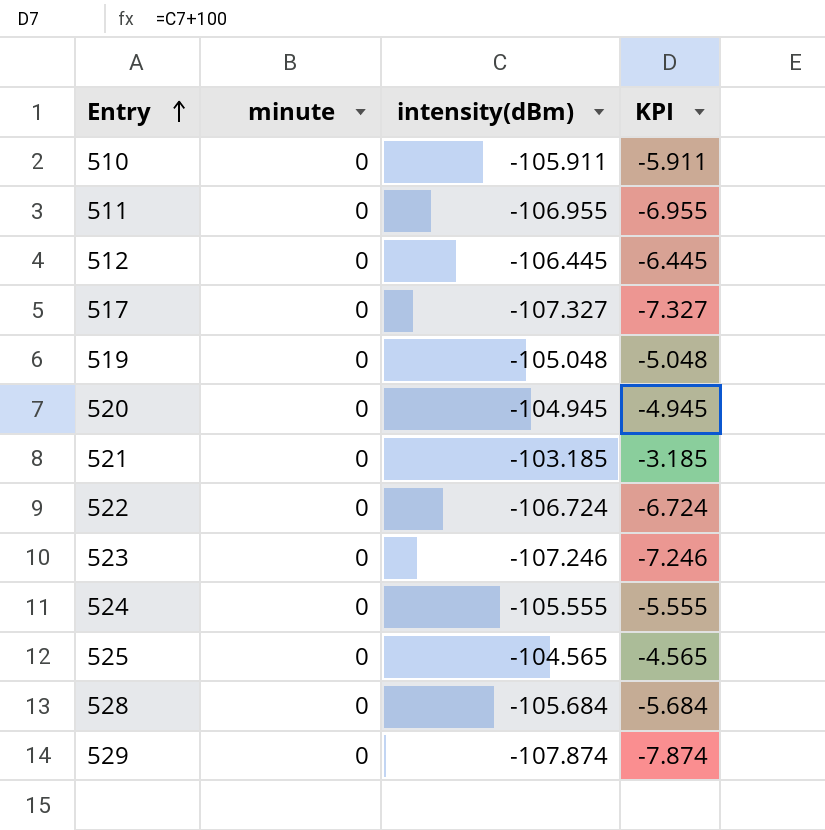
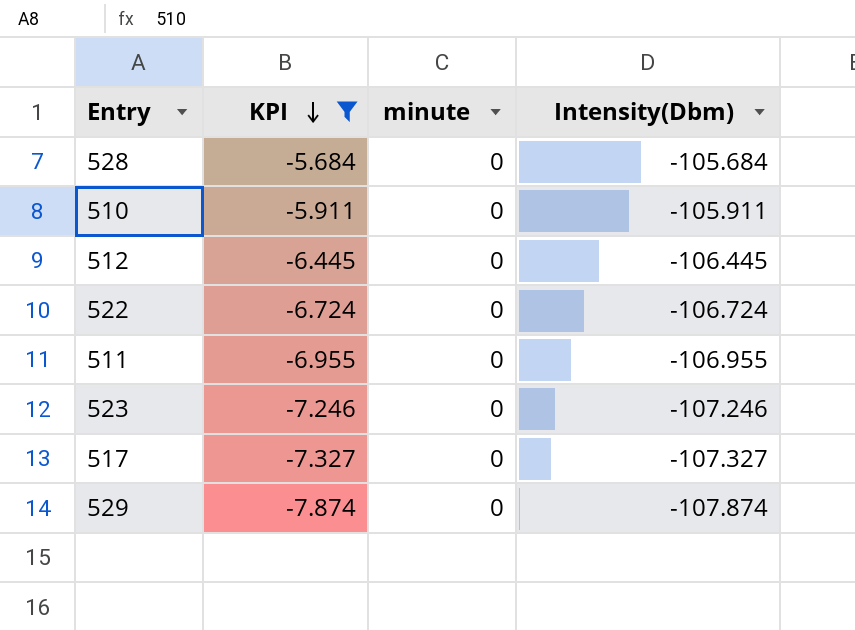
filter: none -> KPI <= -5.684
row order: Entry ascending -> KPI descending
column KPI | position: 4 -> 2
column name: intensity(dBm) -> Intensity(Dbm)

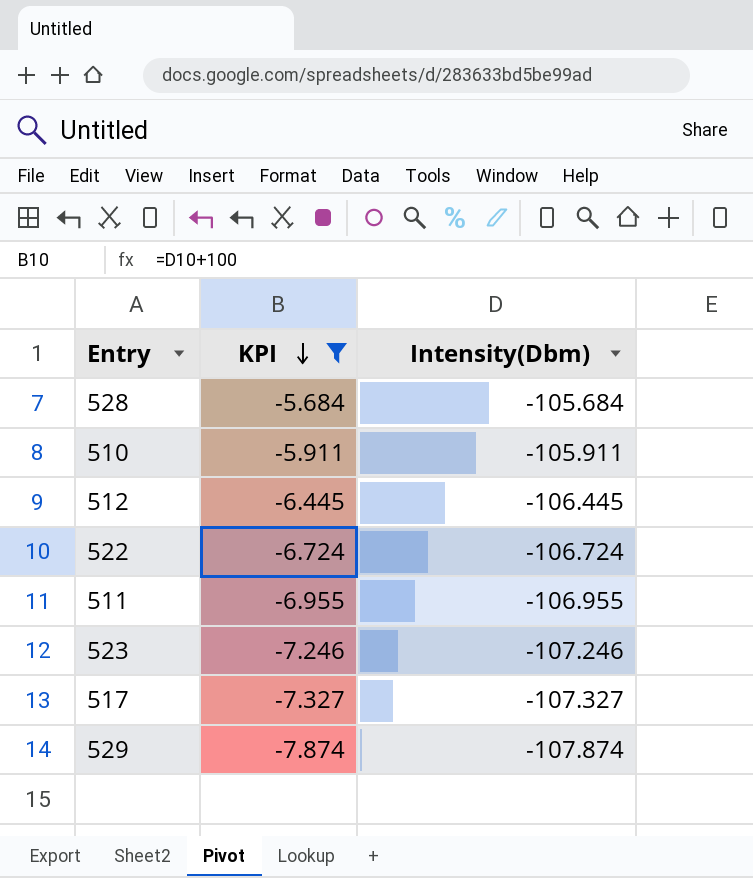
column minute | position: 3 -> none

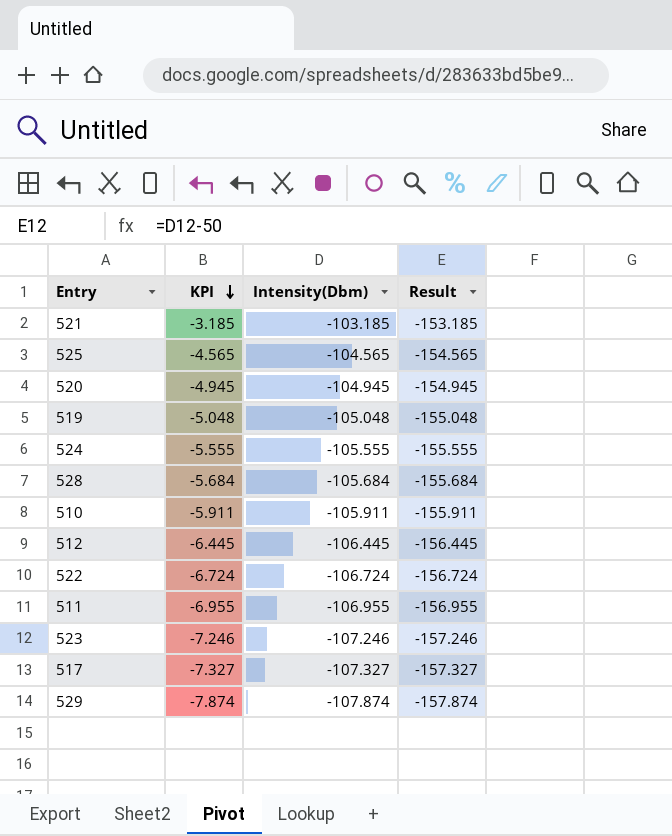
filter: KPI <= -5.684 -> none
column Result | formula: none -> [Intensity(Dbm)] - 50

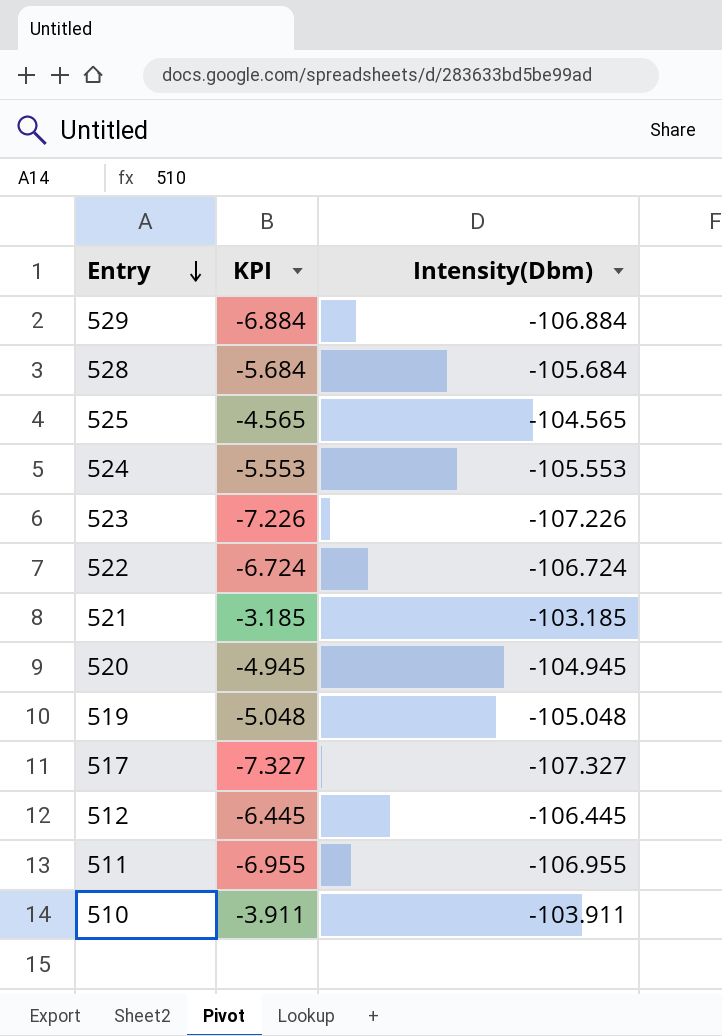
row order: KPI descending -> Entry descending
column Result | formula: [Intensity(Dbm)] - 50 -> none
529 | KPI: -7.874 -> -6.884
529 | Intensity(Dbm): -107.874 -> -106.884
524 | KPI: -5.555 -> -5.553
524 | Intensity(Dbm): -105.555 -> -105.553
523 | KPI: -7.246 -> -7.226
523 | Intensity(Dbm): -107.246 -> -107.226
510 | KPI: -5.911 -> -3.911
510 | Intensity(Dbm): -105.911 -> -103.911

